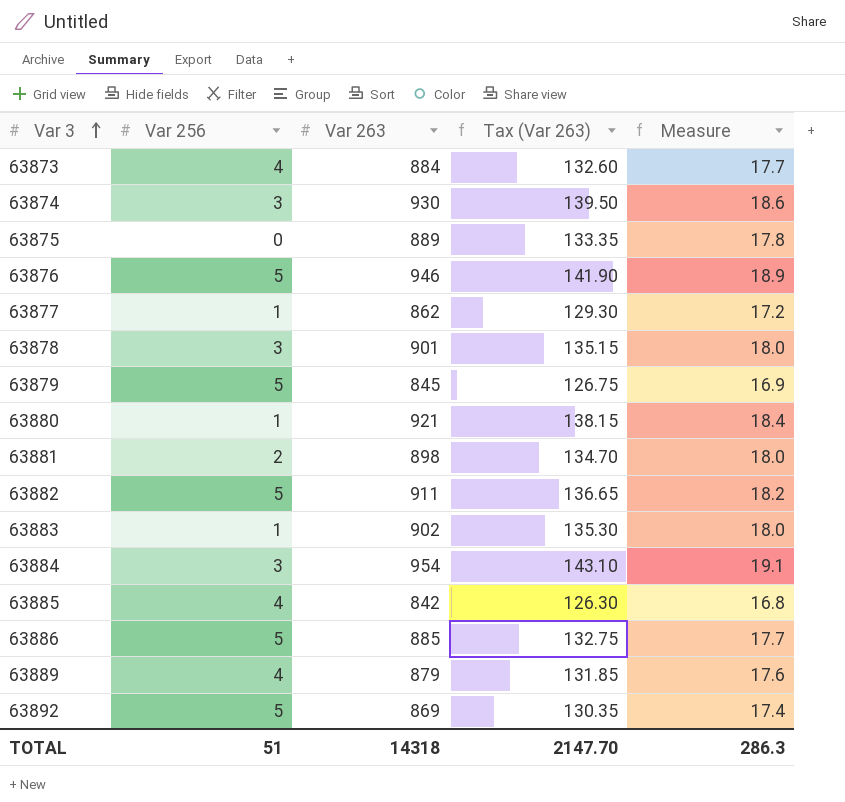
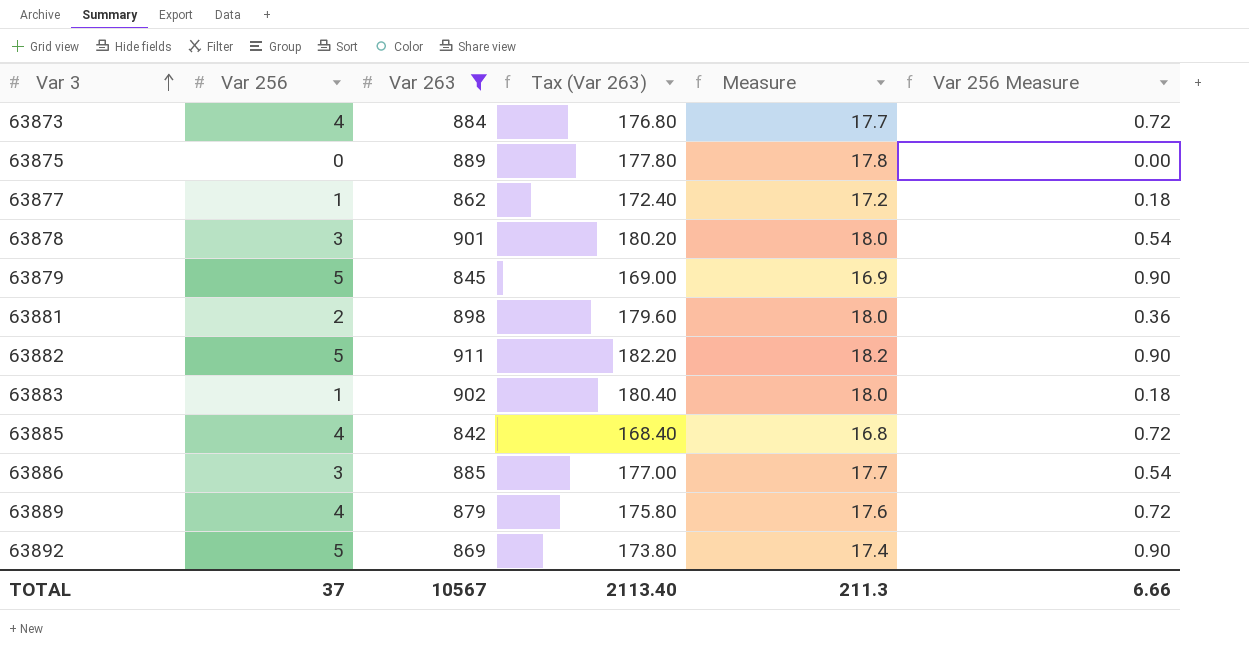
filter: none -> Var 263 <= 911
column Tax (Var 263) | formula: [Var 263] * 0.15 -> [Var 263] * 0.2
column Var 256 Measure | formula: none -> [Var 256] * 0.18
63886 | Var 256: 5 -> 3
TOTAL | Var 256: 51 -> 37
TOTAL | Var 263: 14318 -> 10567
TOTAL | Tax (Var 263): 2147.70 -> 2113.40
TOTAL | Measure: 286.3 -> 211.3

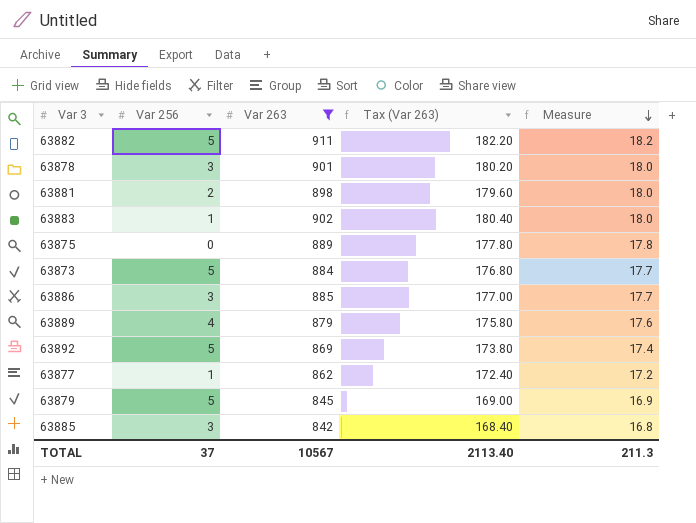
row order: Var 3 ascending -> Measure descending
column Var 256 Measure | formula: [Var 256] * 0.18 -> none
63873 | Var 256: 4 -> 5
63885 | Var 256: 4 -> 3

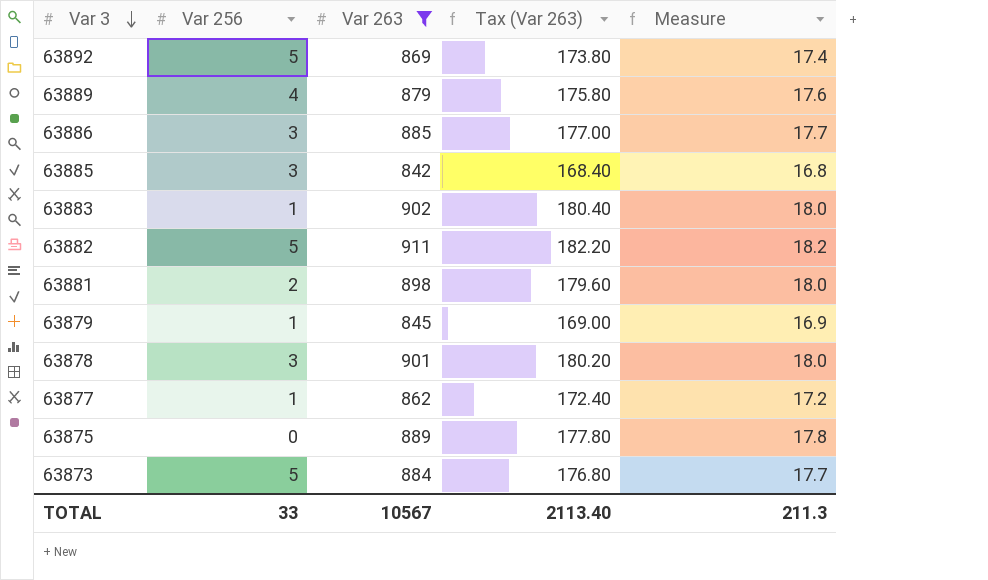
row order: Measure descending -> Var 3 descending
63879 | Var 256: 5 -> 1
TOTAL | Var 256: 37 -> 33

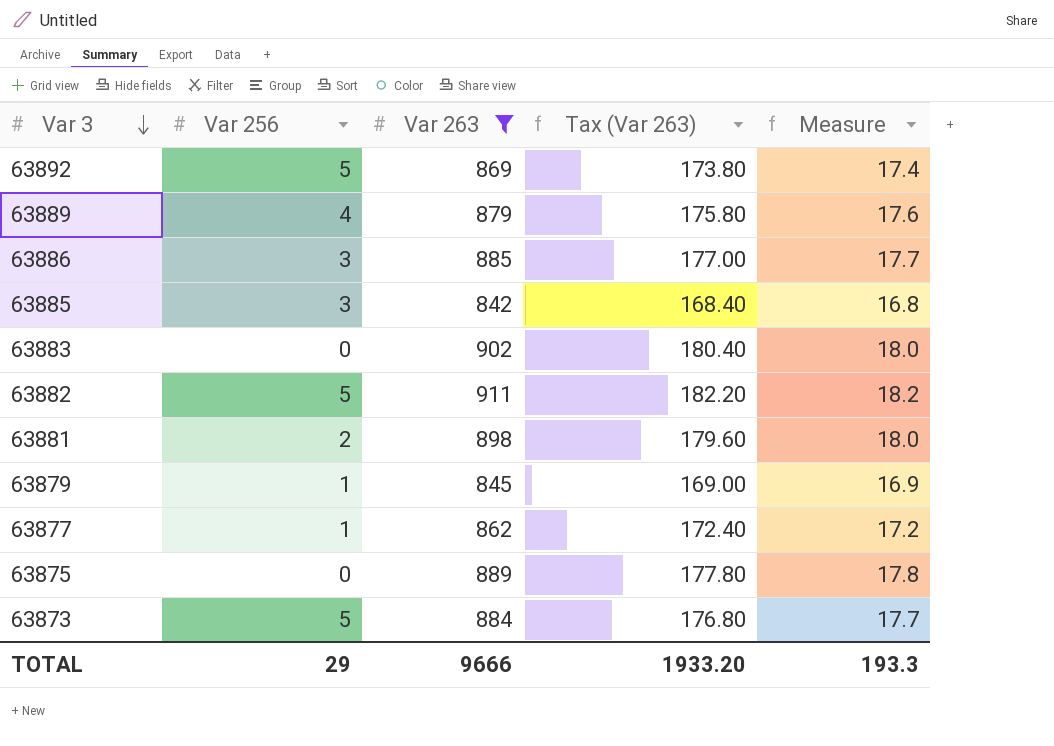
row 63878: 3 | 901 | 180.20 | 18.0 -> none
63883 | Var 256: 1 -> 0
TOTAL | Var 256: 33 -> 29
TOTAL | Var 263: 10567 -> 9666
TOTAL | Tax (Var 263): 2113.40 -> 1933.20
TOTAL | Measure: 211.3 -> 193.3

